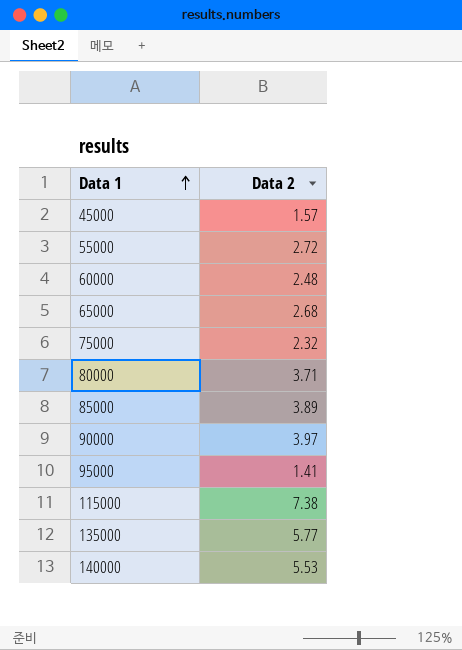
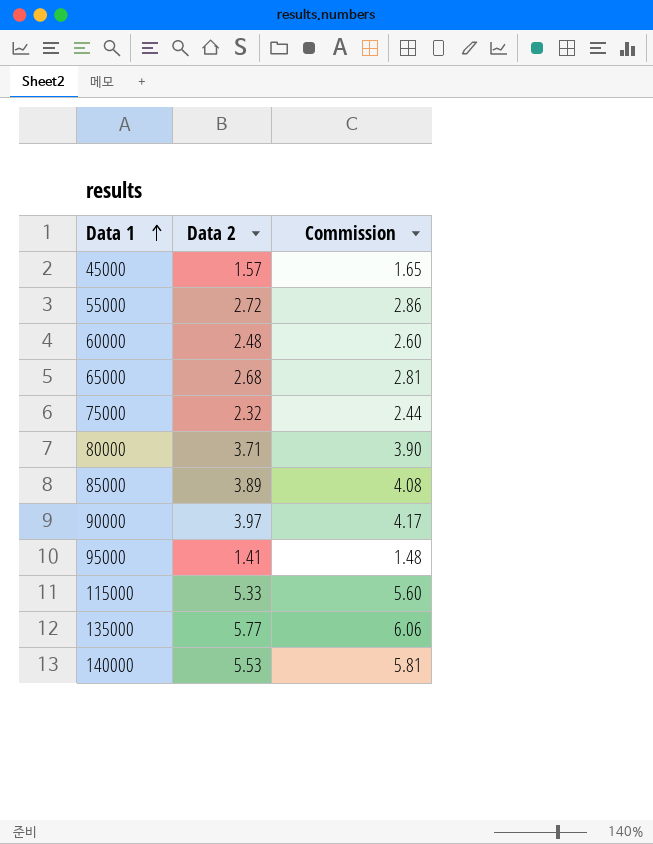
column Commission | formula: none -> [Data 2] * 1.05
115000 | Data 2: 7.38 -> 5.33

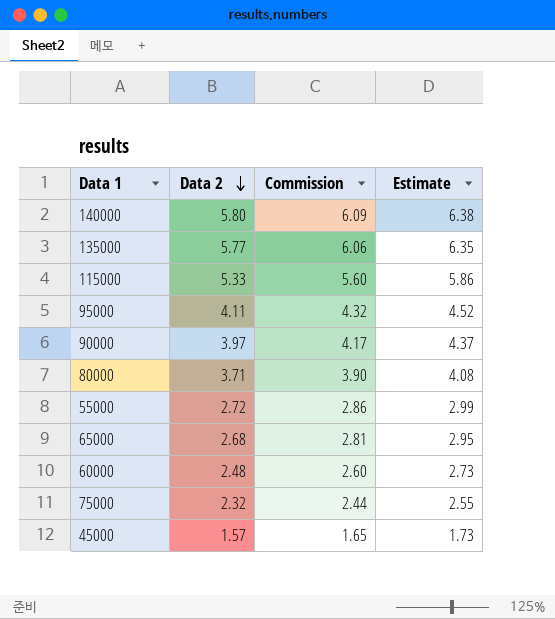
row order: Data 1 ascending -> Data 2 descending
column Estimate | formula: none -> [Data 2] * 1.1
row 85000: 3.89 | 4.08 -> none
140000 | Data 2: 5.53 -> 5.80
140000 | Commission: 5.81 -> 6.09
95000 | Data 2: 1.41 -> 4.11
95000 | Commission: 1.48 -> 4.32

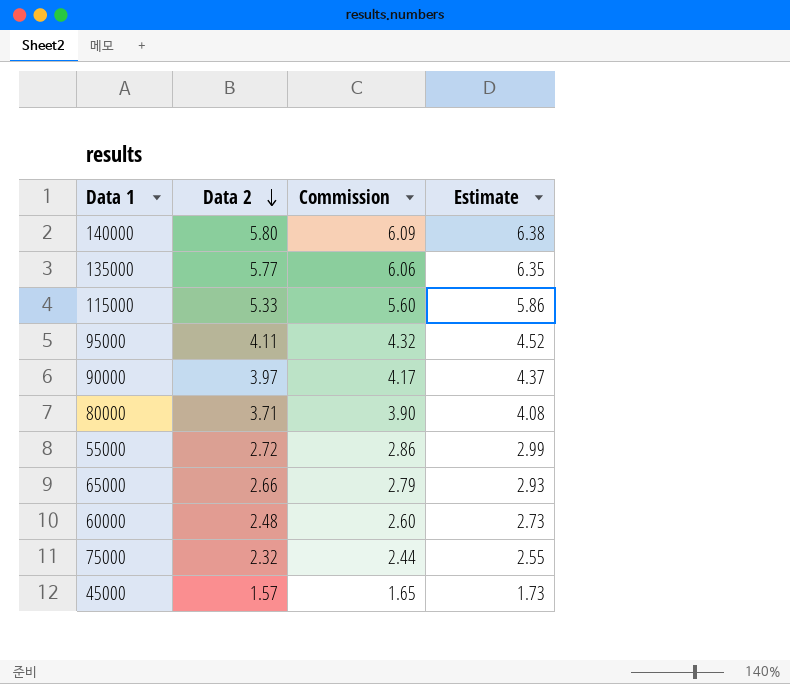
65000 | Data 2: 2.68 -> 2.66
65000 | Commission: 2.81 -> 2.79
65000 | Estimate: 2.95 -> 2.93

